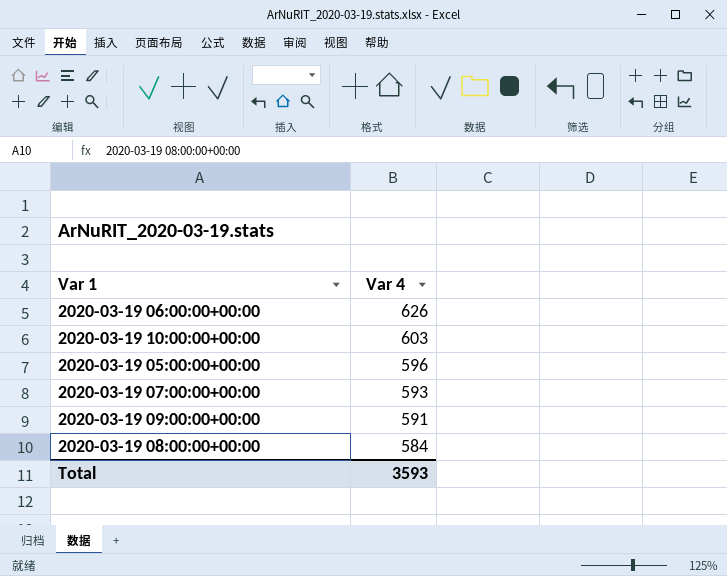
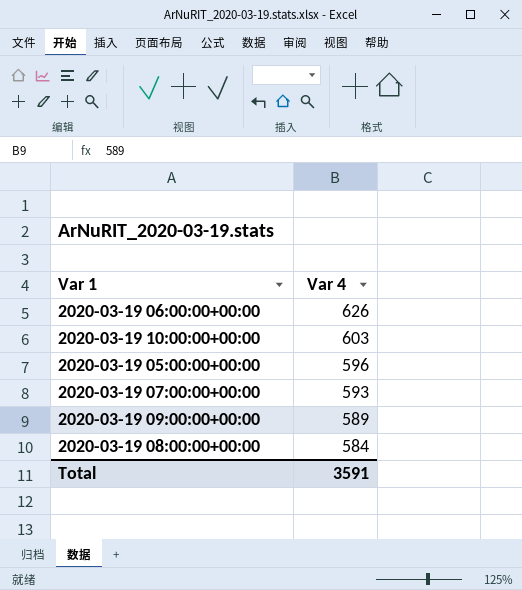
2020-03-19 09:00:00+00:00 | Var 4: 591 -> 589
Total | Var 4: 3593 -> 3591

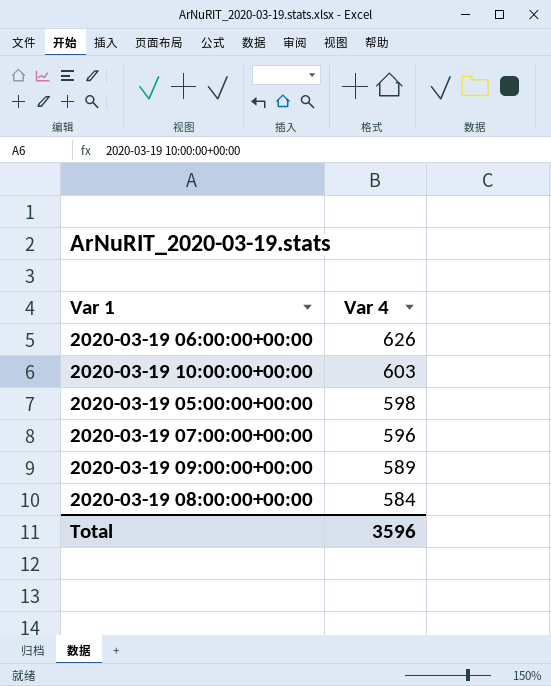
2020-03-19 05:00:00+00:00 | Var 4: 596 -> 598
2020-03-19 07:00:00+00:00 | Var 4: 593 -> 596
Total | Var 4: 3591 -> 3596

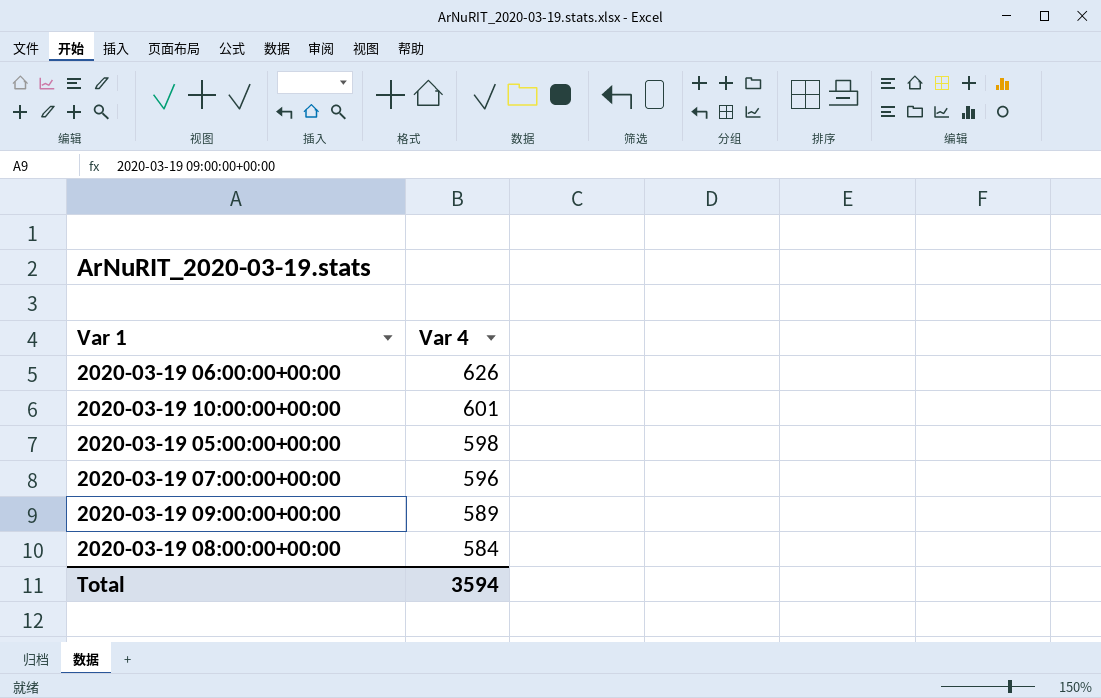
2020-03-19 10:00:00+00:00 | Var 4: 603 -> 601
Total | Var 4: 3596 -> 3594

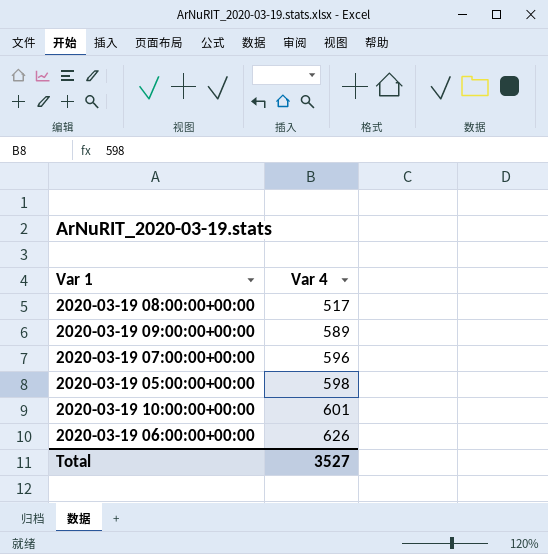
row order: Var 4 descending -> Var 4 ascending
2020-03-19 08:00:00+00:00 | Var 4: 584 -> 517
Total | Var 4: 3594 -> 3527

